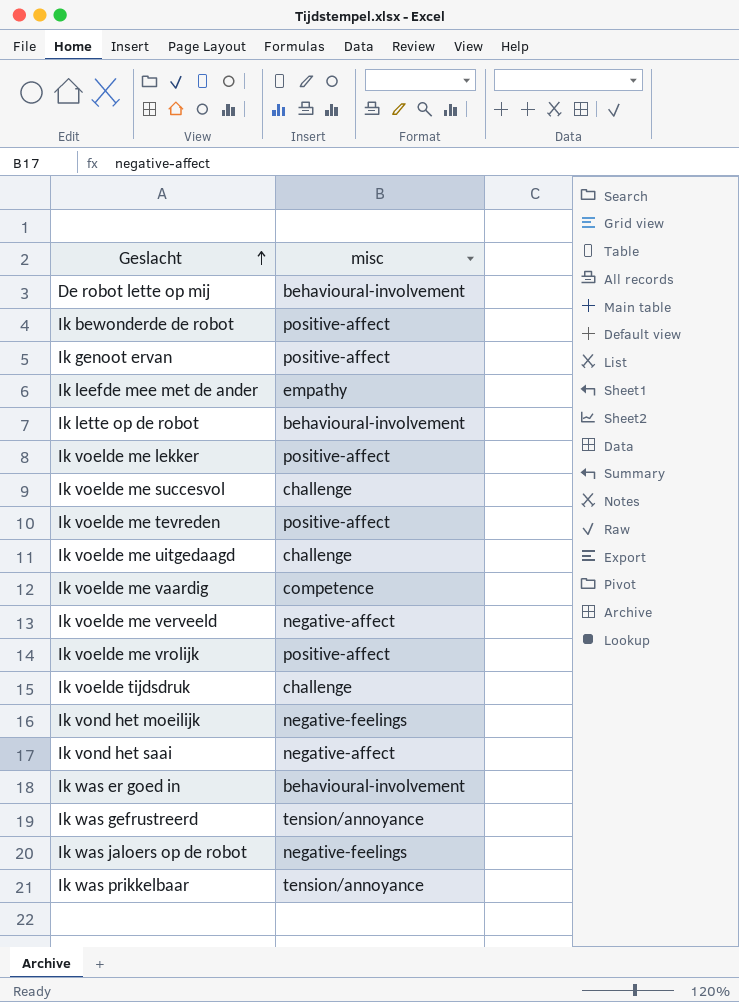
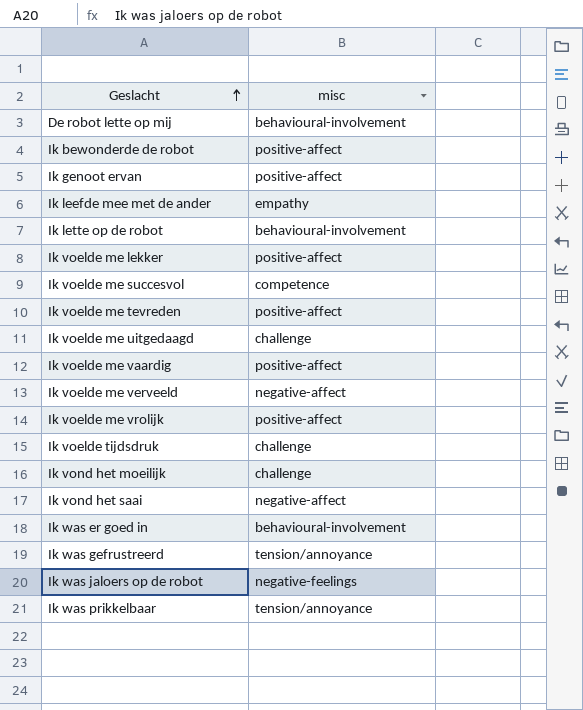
Ik voelde me succesvol | misc: challenge -> competence
Ik voelde me vaardig | misc: competence -> positive-affect
Ik vond het moeilijk | misc: negative-feelings -> challenge

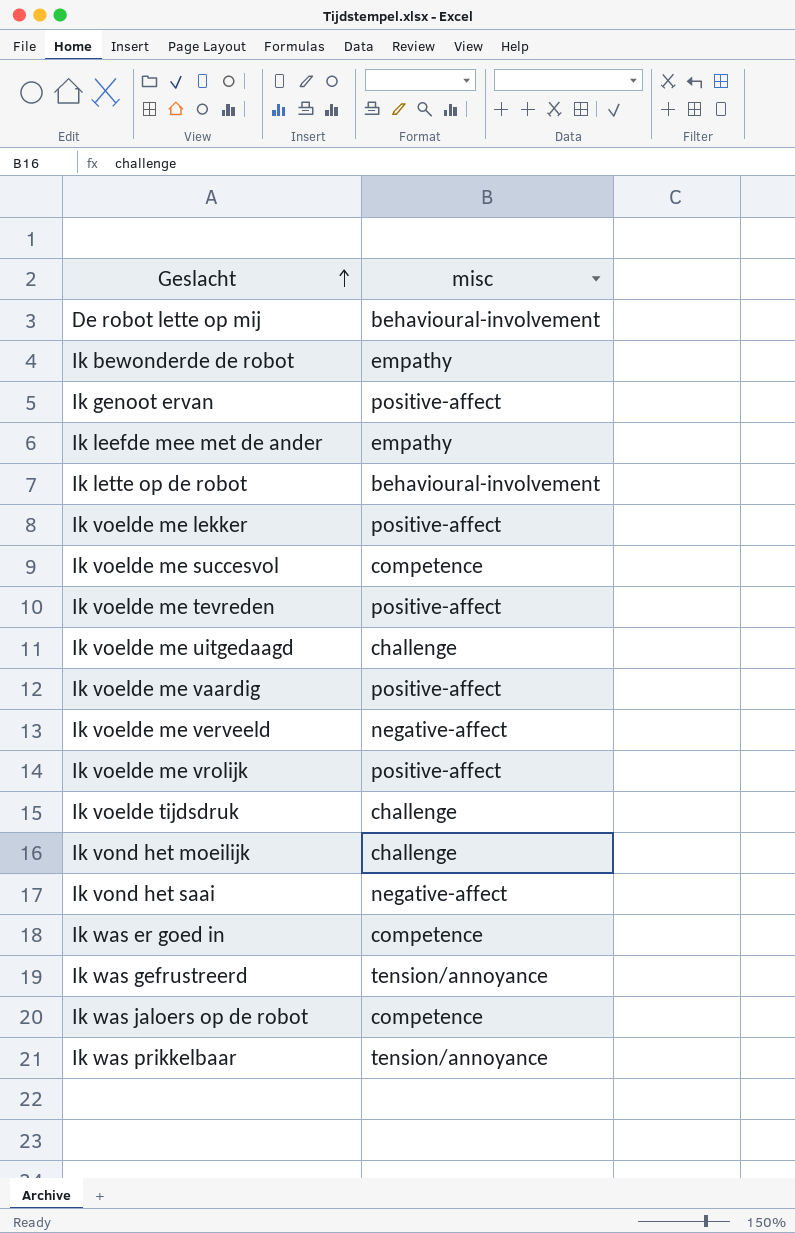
Ik bewonderde de robot | misc: positive-affect -> empathy
Ik was er goed in | misc: behavioural-involvement -> competence
Ik was jaloers op de robot | misc: negative-feelings -> competence

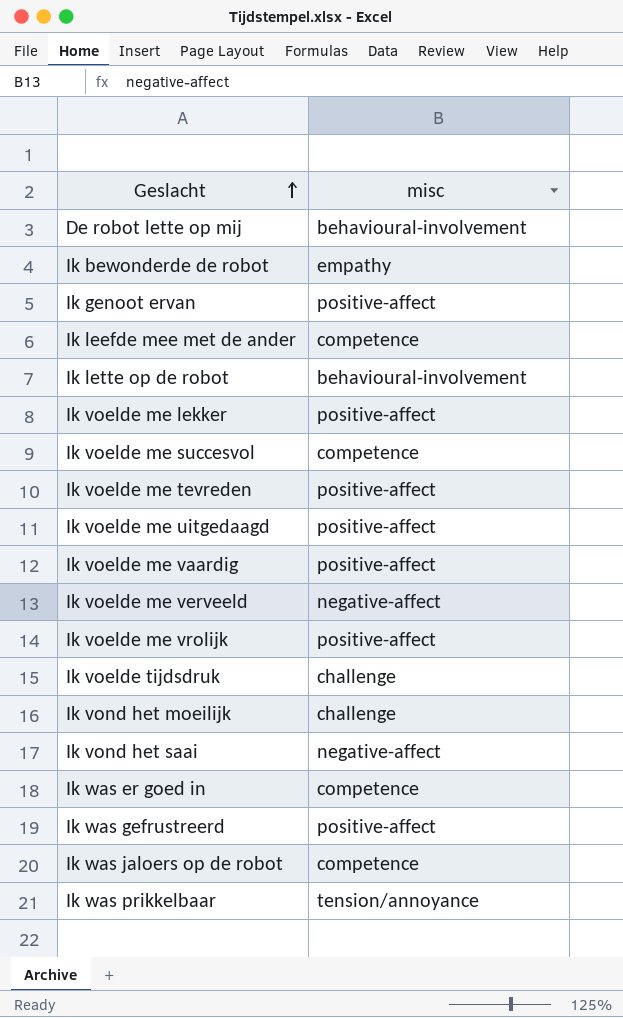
Ik leefde mee met de ander | misc: empathy -> competence
Ik voelde me uitgedaagd | misc: challenge -> positive-affect
Ik was gefrustreerd | misc: tension/annoyance -> positive-affect

